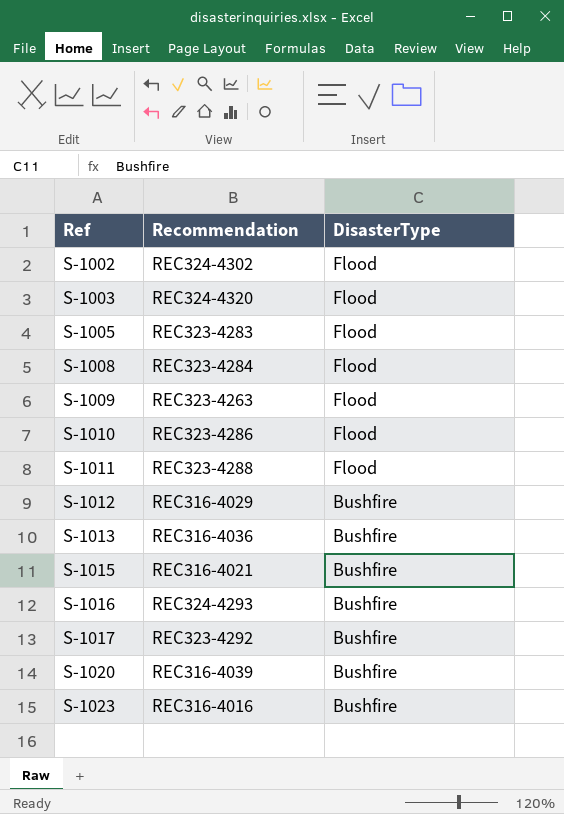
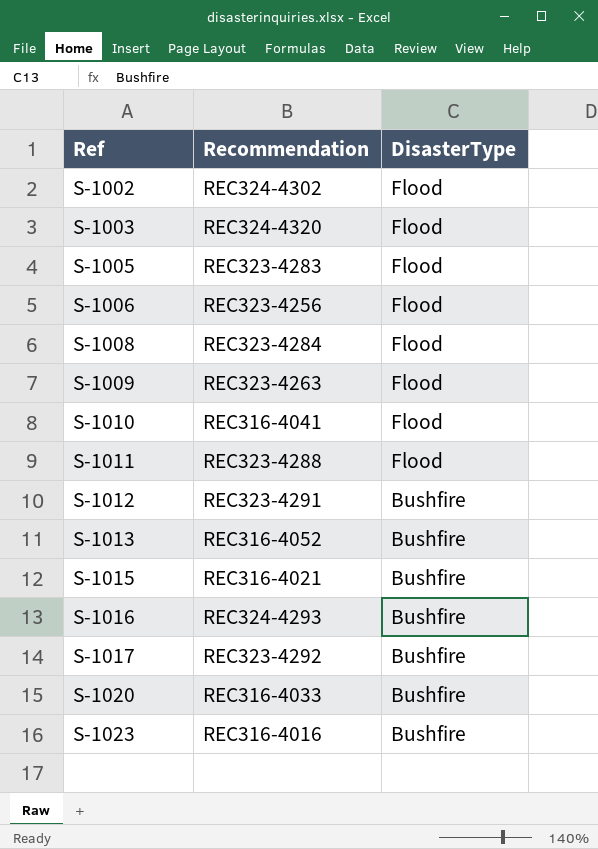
row S-1006: none -> REC323-4256 | Flood
S-1010 | Recommendation: REC323-4286 -> REC316-4041
S-1012 | Recommendation: REC316-4029 -> REC323-4291
S-1013 | Recommendation: REC316-4036 -> REC316-4052
S-1020 | Recommendation: REC316-4039 -> REC316-4033

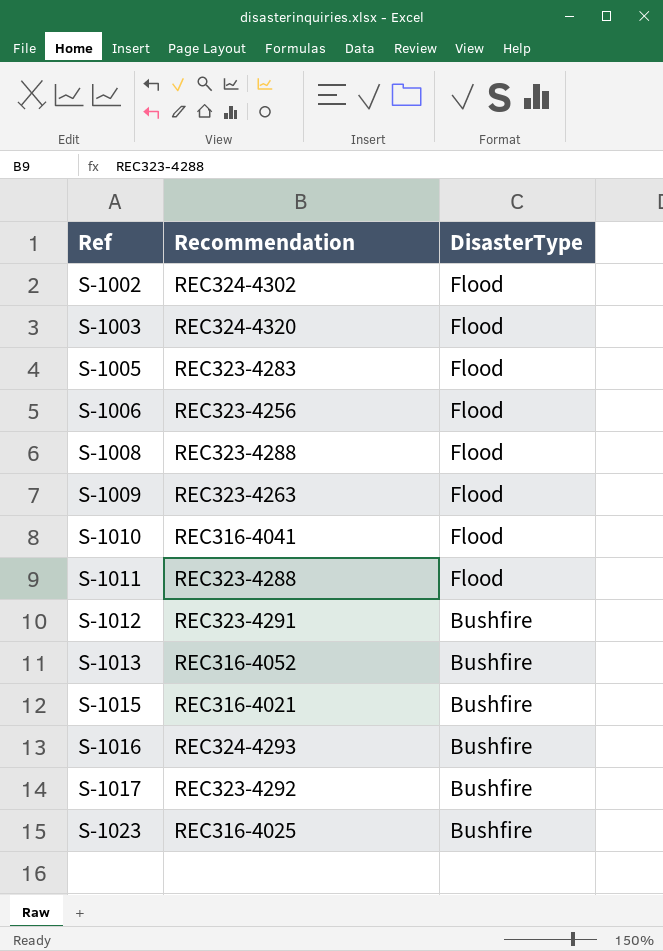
row S-1020: REC316-4033 | Bushfire -> none
S-1008 | Recommendation: REC323-4284 -> REC323-4288
S-1023 | Recommendation: REC316-4016 -> REC316-4025

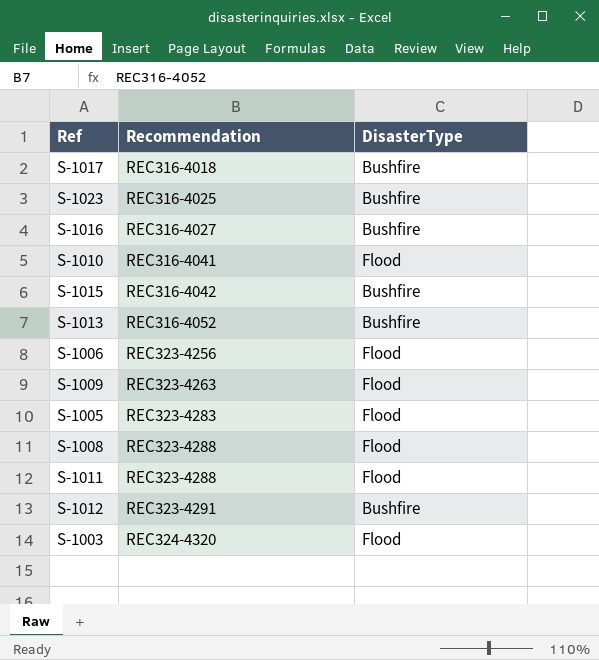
row order: Ref ascending -> Recommendation ascending
row S-1002: REC324-4302 | Flood -> none
S-1017 | Recommendation: REC323-4292 -> REC316-4018
S-1016 | Recommendation: REC324-4293 -> REC316-4027
S-1015 | Recommendation: REC316-4021 -> REC316-4042

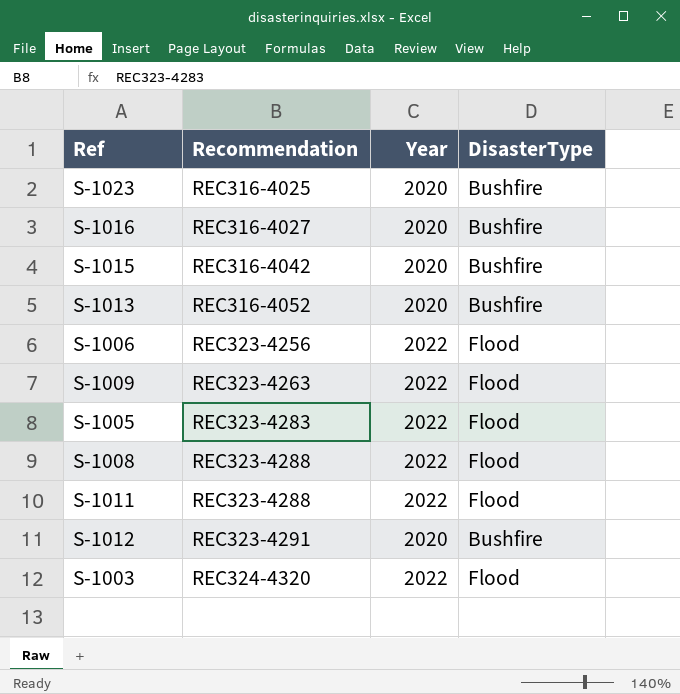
column Year | position: none -> 3
row S-1017: REC316-4018 | Bushfire -> none
row S-1010: REC316-4041 | Flood -> none

